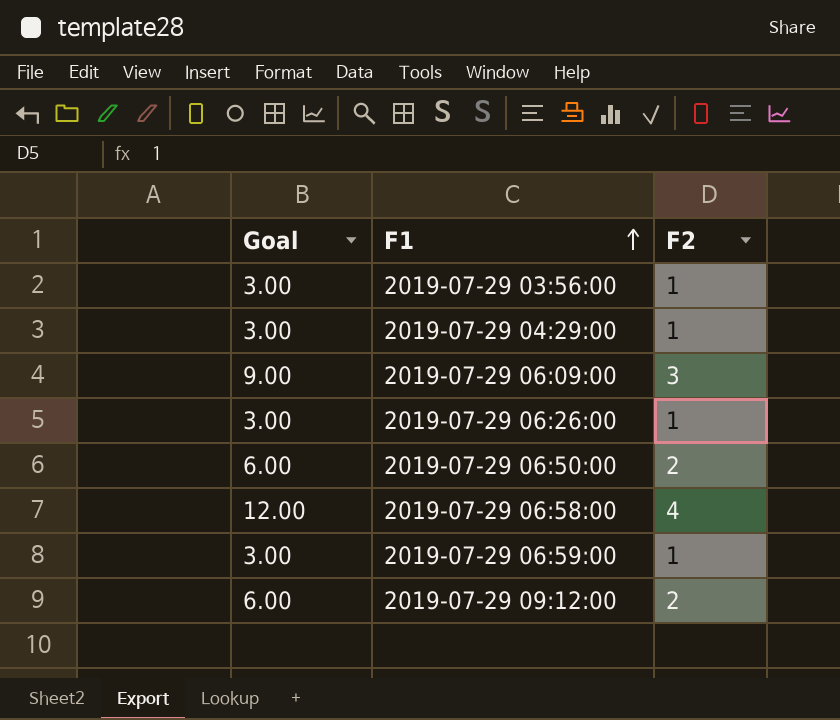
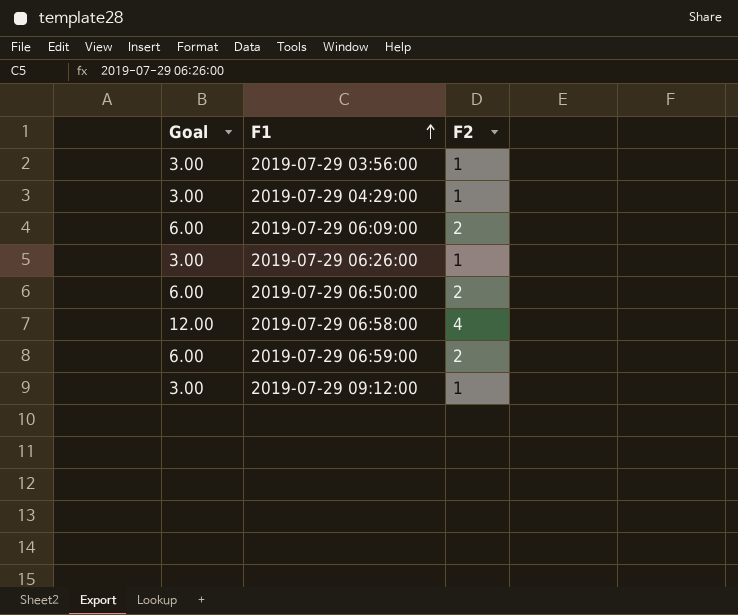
2019-07-29 06:09:00 | Goal: 9.00 -> 6.00
2019-07-29 06:09:00 | F2: 3 -> 2
2019-07-29 06:59:00 | Goal: 3.00 -> 6.00
2019-07-29 06:59:00 | F2: 1 -> 2
2019-07-29 09:12:00 | Goal: 6.00 -> 3.00
2019-07-29 09:12:00 | F2: 2 -> 1

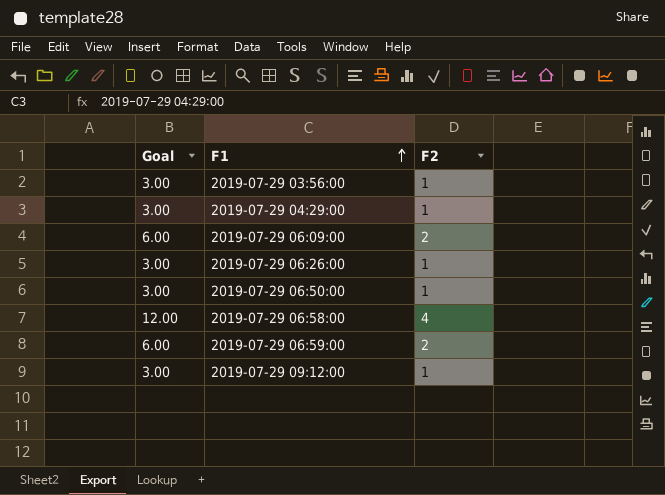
2019-07-29 06:50:00 | Goal: 6.00 -> 3.00
2019-07-29 06:50:00 | F2: 2 -> 1

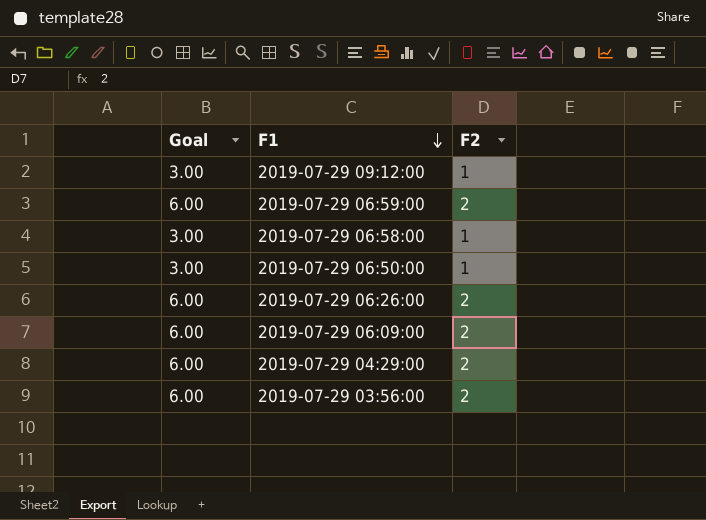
row order: F1 ascending -> F1 descending
2019-07-29 06:58:00 | Goal: 12.00 -> 3.00
2019-07-29 06:58:00 | F2: 4 -> 1
2019-07-29 06:26:00 | Goal: 3.00 -> 6.00
2019-07-29 06:26:00 | F2: 1 -> 2
2019-07-29 04:29:00 | Goal: 3.00 -> 6.00
2019-07-29 04:29:00 | F2: 1 -> 2
2019-07-29 03:56:00 | Goal: 3.00 -> 6.00
2019-07-29 03:56:00 | F2: 1 -> 2

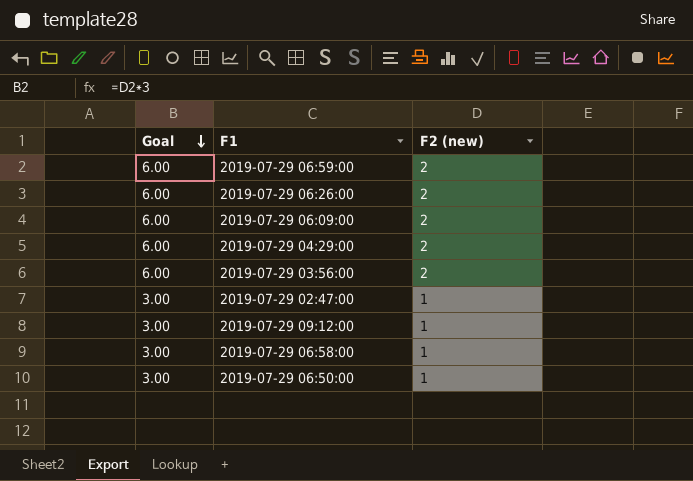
row order: F1 descending -> Goal descending
column name: F2 -> F2 (new)
row 2019-07-29 02:47:00: none -> 3.00 | 1

